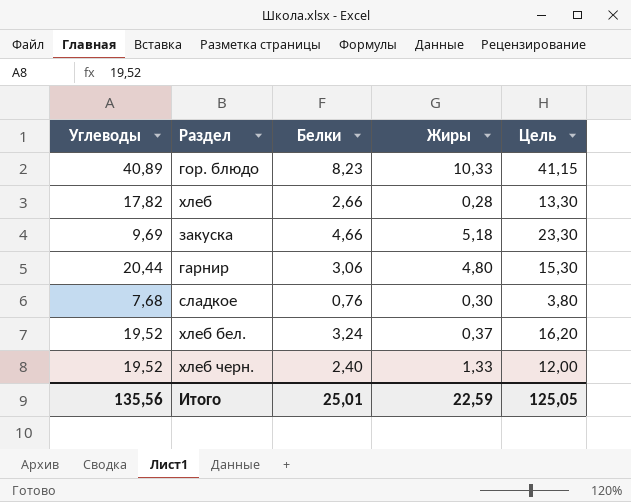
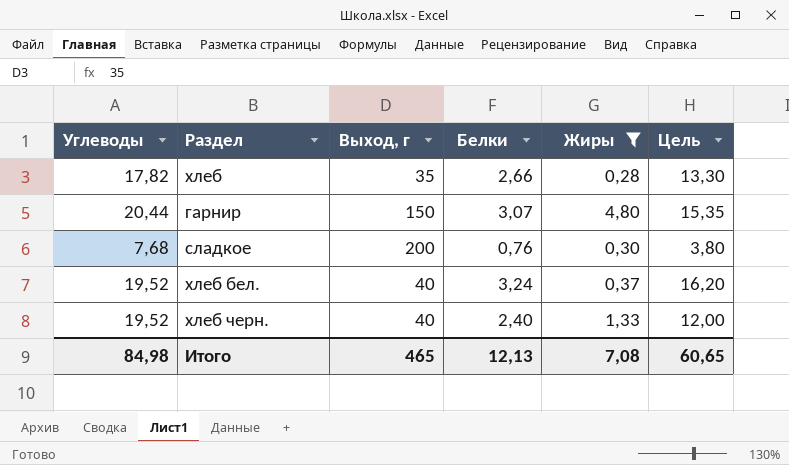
filter: none -> Жиры <= 4,80
column Выход, г | position: none -> 3
гарнир | Белки: 3,06 -> 3,07
гарнир | Цель: 15,30 -> 15,35
Итого | Углеводы: 135,56 -> 84,98
Итого | Белки: 25,01 -> 12,13
Итого | Жиры: 22,59 -> 7,08
Итого | Цель: 125,05 -> 60,65

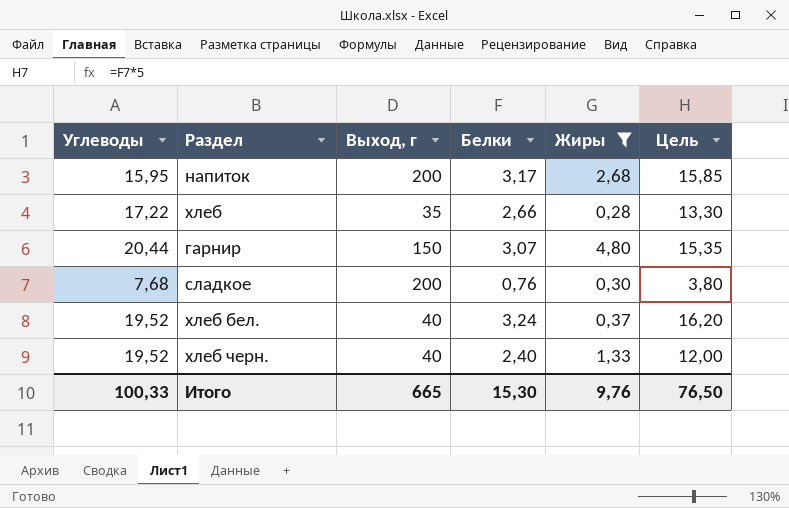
row напиток: none -> 15,95 | 200 | 3,17 | 2,68 | 15,85
хлеб | Углеводы: 17,82 -> 17,22
Итого | Углеводы: 84,98 -> 100,33
Итого | Выход, г: 465 -> 665
Итого | Белки: 12,13 -> 15,30
Итого | Жиры: 7,08 -> 9,76
Итого | Цель: 60,65 -> 76,50

